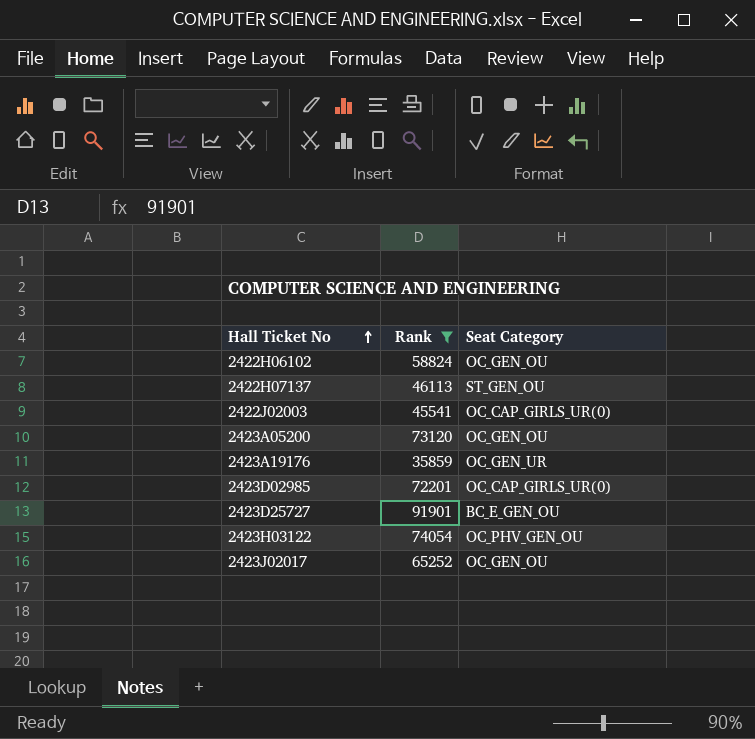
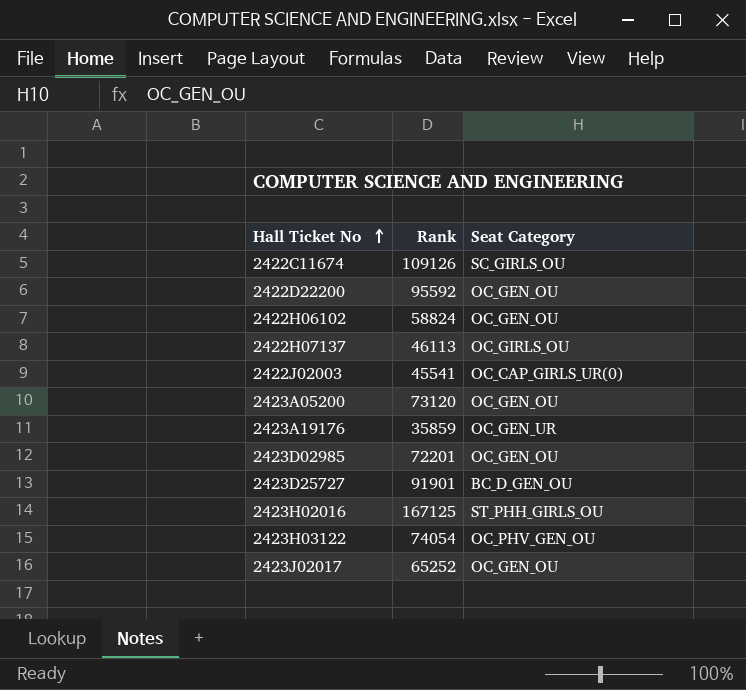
filter: Rank <= 91901 -> none
2422H07137 | Seat Category: ST_GEN_OU -> OC_GIRLS_OU
2423D02985 | Seat Category: OC_CAP_GIRLS_UR(0) -> OC_GEN_OU
2423D25727 | Seat Category: BC_E_GEN_OU -> BC_D_GEN_OU

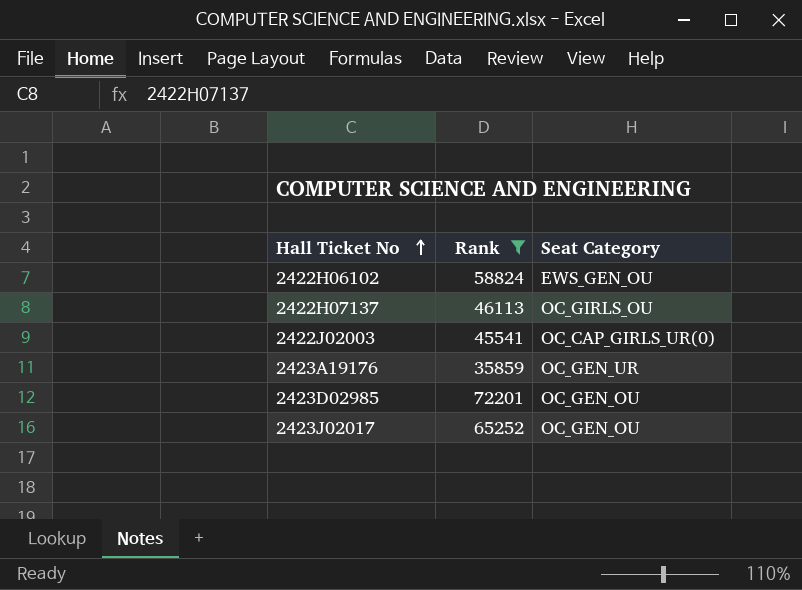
filter: none -> Rank <= 72201
2422H06102 | Seat Category: OC_GEN_OU -> EWS_GEN_OU

